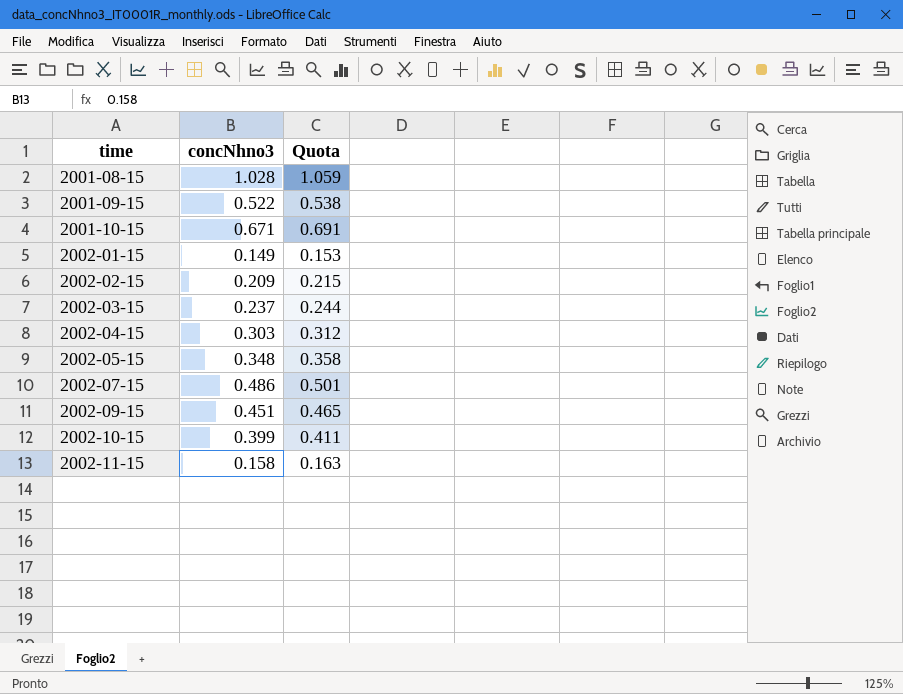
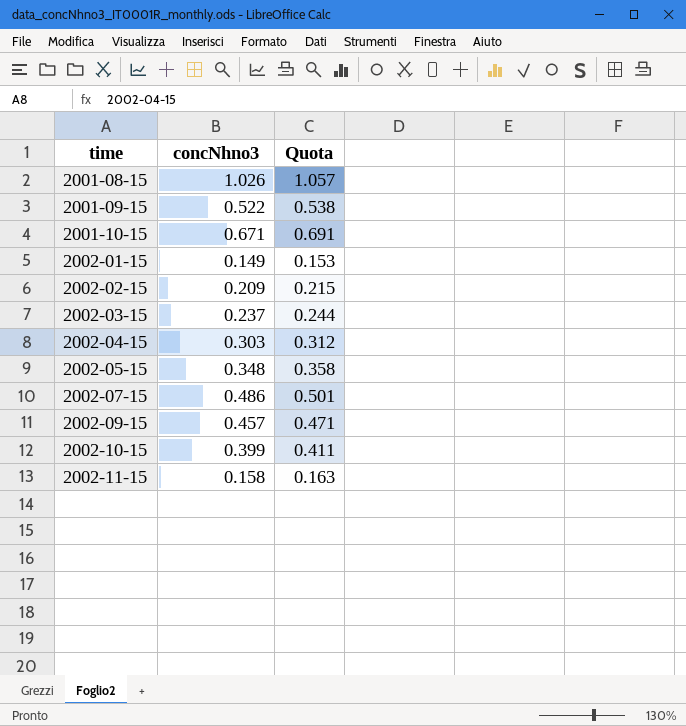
2001-08-15 | concNhno3: 1.028 -> 1.026
2001-08-15 | Quota: 1.059 -> 1.057
2002-09-15 | concNhno3: 0.451 -> 0.457
2002-09-15 | Quota: 0.465 -> 0.471

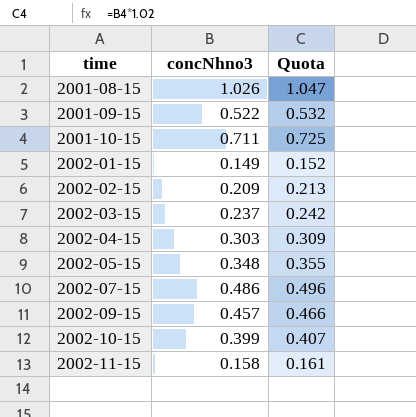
column Quota | formula: [concNhno3] * 1.03 -> [concNhno3] * 1.02
2001-10-15 | concNhno3: 0.671 -> 0.711

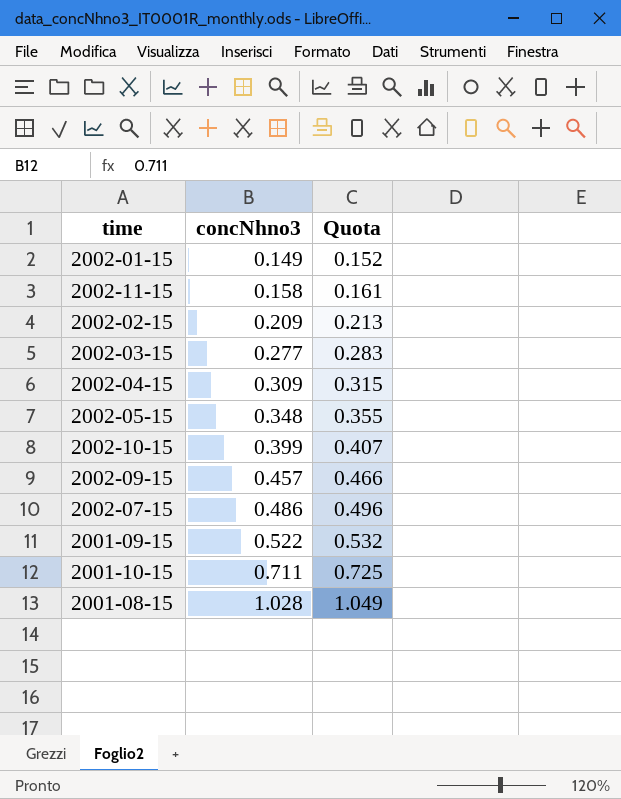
row order: time ascending -> concNhno3 ascending
2002-03-15 | concNhno3: 0.237 -> 0.277
2002-03-15 | Quota: 0.242 -> 0.283
2002-04-15 | concNhno3: 0.303 -> 0.309
2002-04-15 | Quota: 0.309 -> 0.315
2001-08-15 | concNhno3: 1.026 -> 1.028
2001-08-15 | Quota: 1.047 -> 1.049

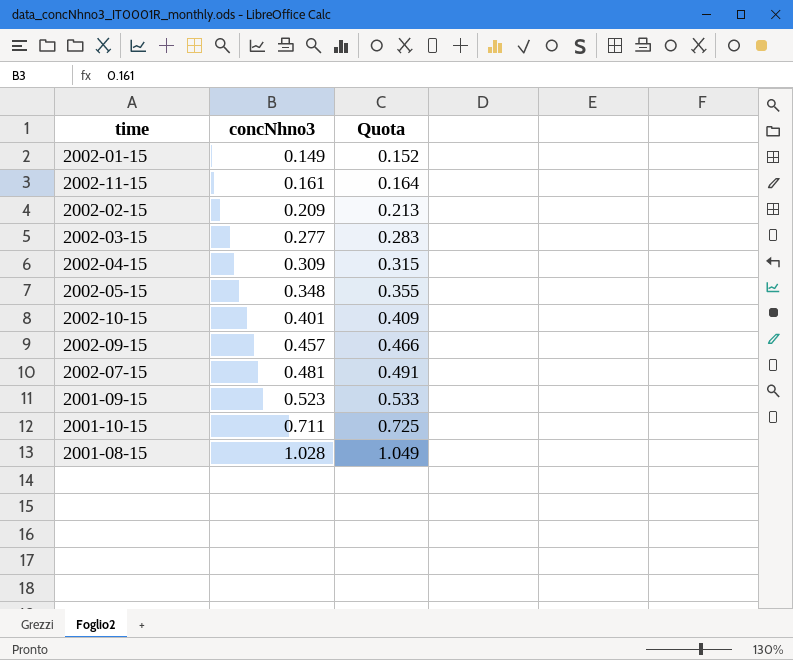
2002-11-15 | concNhno3: 0.158 -> 0.161
2002-11-15 | Quota: 0.161 -> 0.164
2002-10-15 | concNhno3: 0.399 -> 0.401
2002-10-15 | Quota: 0.407 -> 0.409
2002-07-15 | concNhno3: 0.486 -> 0.481
2002-07-15 | Quota: 0.496 -> 0.491
2001-09-15 | concNhno3: 0.522 -> 0.523
2001-09-15 | Quota: 0.532 -> 0.533

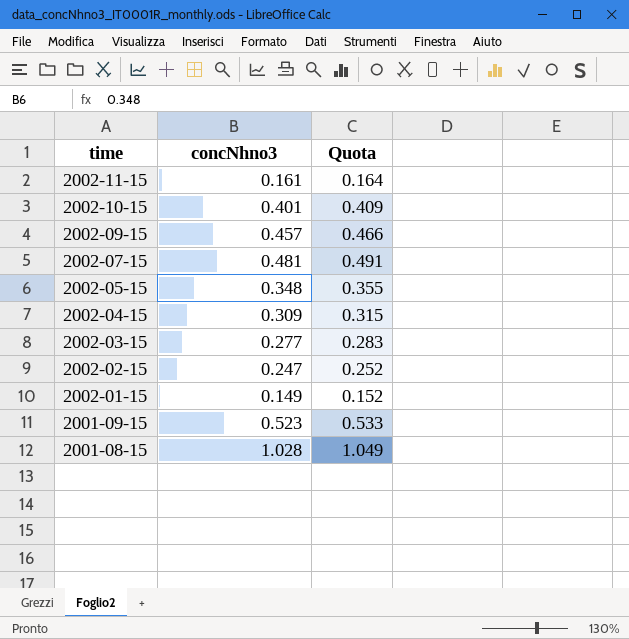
row order: concNhno3 ascending -> time descending
row 2001-10-15: 0.711 | 0.725 -> none
2002-02-15 | concNhno3: 0.209 -> 0.247
2002-02-15 | Quota: 0.213 -> 0.252

